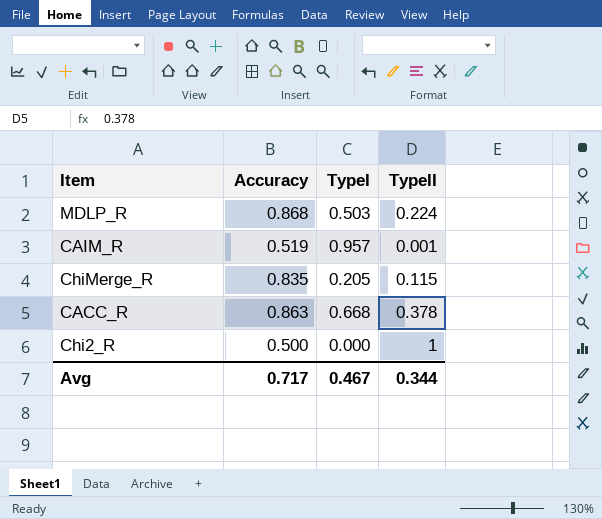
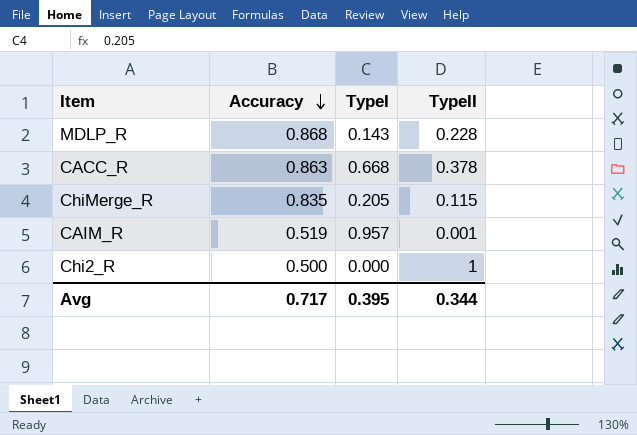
row order: none -> Accuracy descending
MDLP_R | TypeI: 0.503 -> 0.143
MDLP_R | TypeII: 0.224 -> 0.228
Avg | TypeI: 0.467 -> 0.395

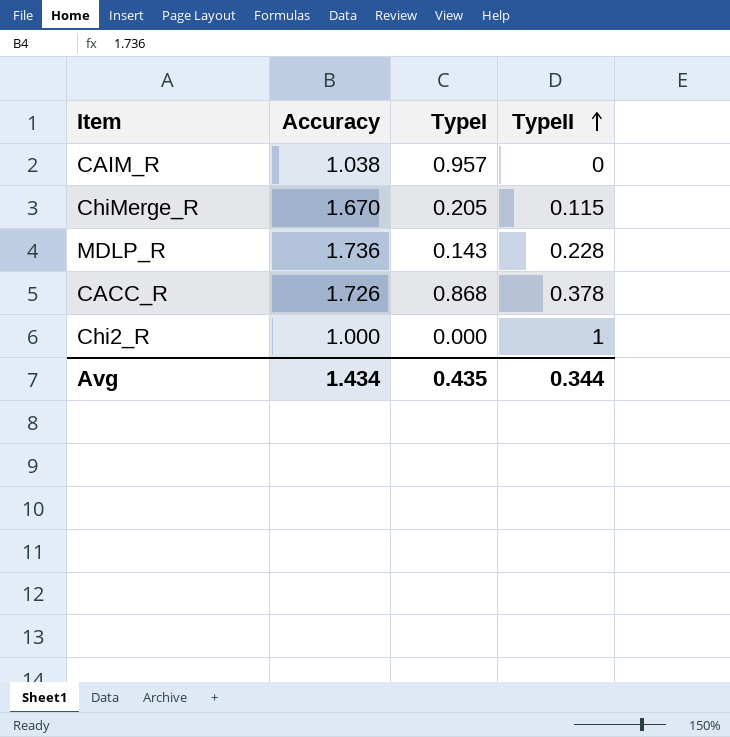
row order: Accuracy descending -> TypeII ascending
CAIM_R | Accuracy: 0.519 -> 1.038
CAIM_R | TypeII: 0.001 -> 0
ChiMerge_R | Accuracy: 0.835 -> 1.670
MDLP_R | Accuracy: 0.868 -> 1.736
CACC_R | Accuracy: 0.863 -> 1.726
CACC_R | TypeI: 0.668 -> 0.868
Chi2_R | Accuracy: 0.500 -> 1.000
Avg | Accuracy: 0.717 -> 1.434
Avg | TypeI: 0.395 -> 0.435

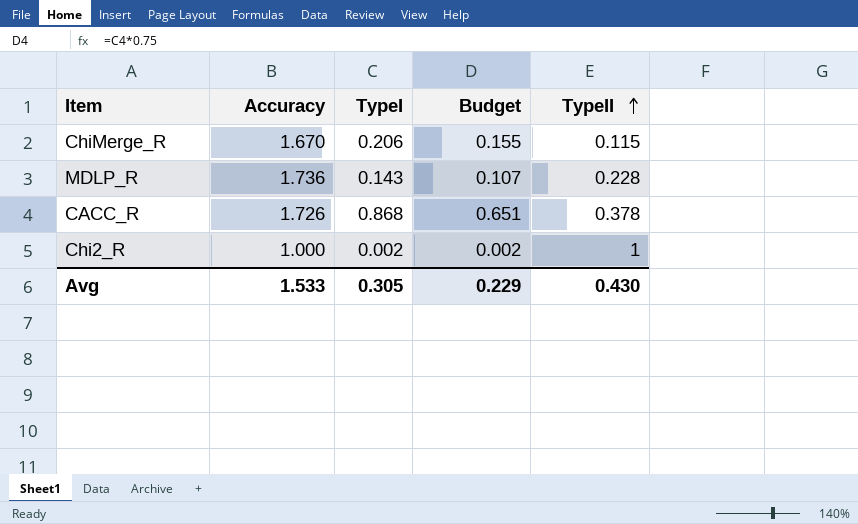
column Budget | formula: none -> [TypeI] * 0.75
row CAIM_R: 1.038 | 0.957 | 0 -> none
ChiMerge_R | TypeI: 0.205 -> 0.206
Chi2_R | TypeI: 0.000 -> 0.002
Avg | Accuracy: 1.434 -> 1.533
Avg | TypeI: 0.435 -> 0.305
Avg | TypeII: 0.344 -> 0.430

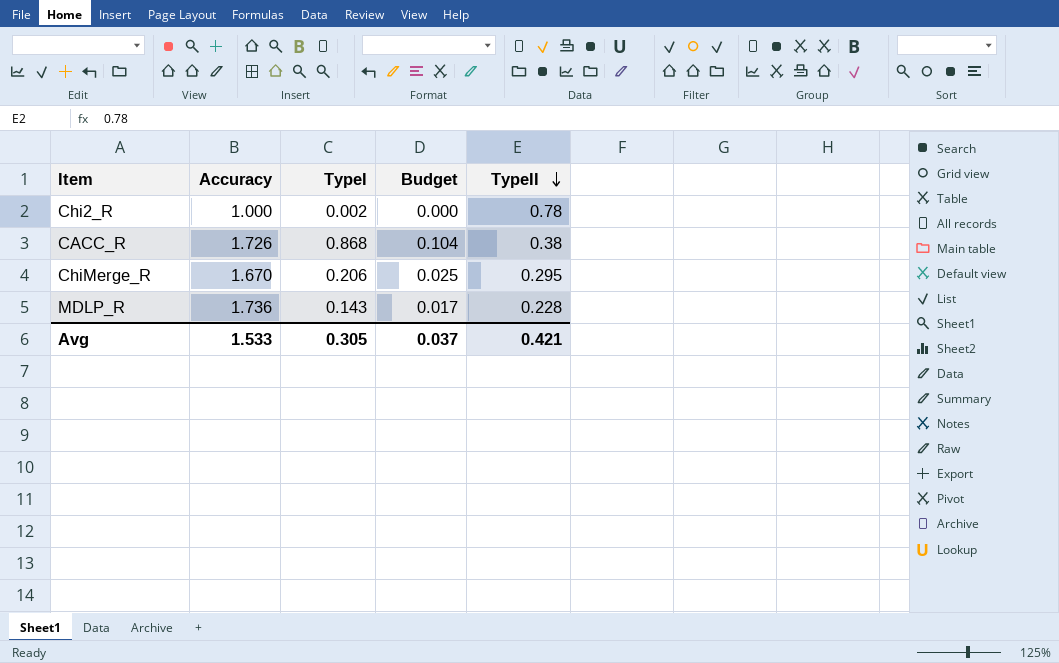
row order: TypeII ascending -> TypeII descending
column Budget | formula: [TypeI] * 0.75 -> [TypeI] * 0.12
Chi2_R | TypeII: 1 -> 0.78
CACC_R | TypeII: 0.378 -> 0.38
ChiMerge_R | TypeII: 0.115 -> 0.295
Avg | Budget: 0.229 -> 0.037
Avg | TypeII: 0.430 -> 0.421

